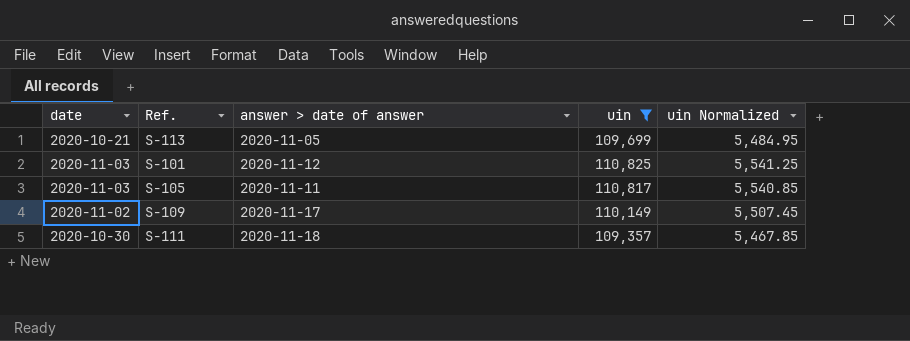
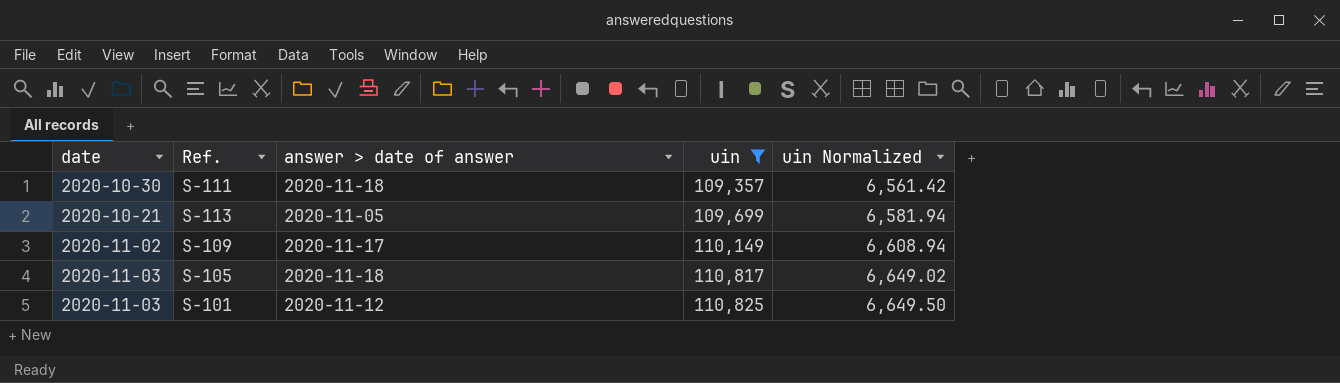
row order: none -> uin ascending
column uin Normalized | formula: [uin] * 0.05 -> [uin] * 0.06
S-105 | answer > date of answer: 2020-11-11 -> 2020-11-18

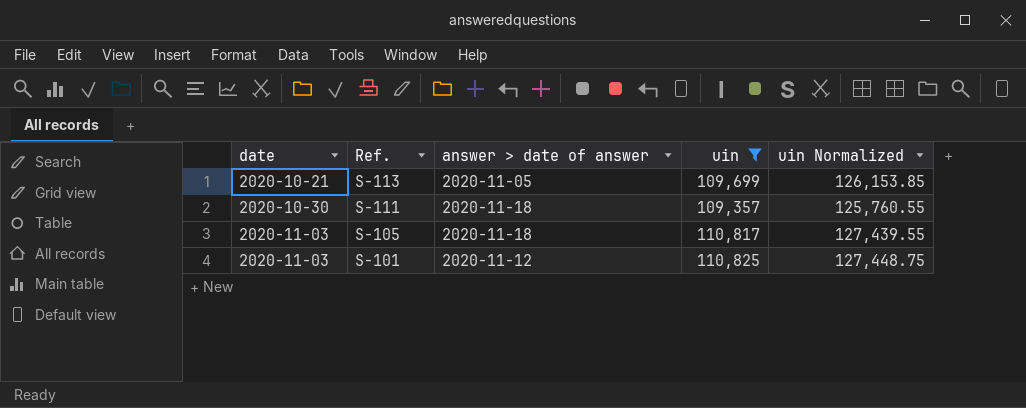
row order: uin ascending -> date ascending
column uin Normalized | formula: [uin] * 0.06 -> [uin] * 1.15
row S-109: 2020-11-02 | 2020-11-17 | 110,149 | 6,608.94 -> none

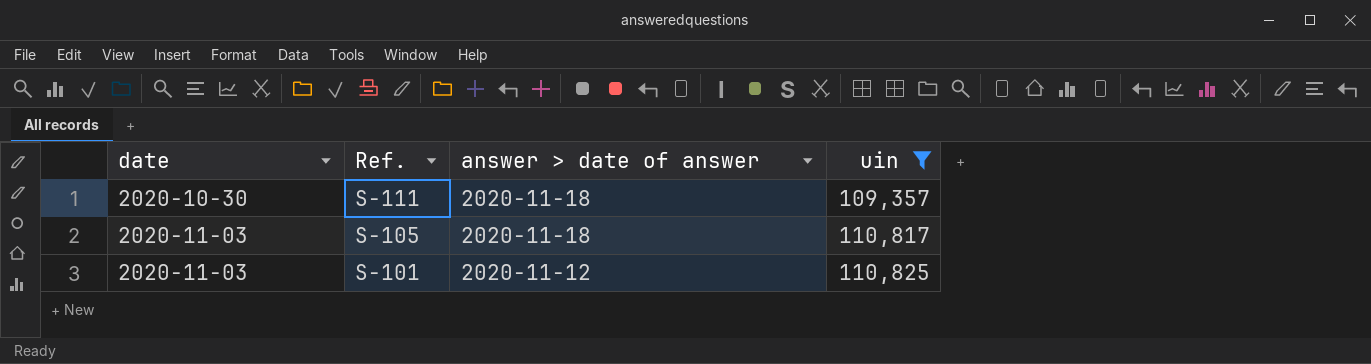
column uin Normalized | formula: [uin] * 1.15 -> none
row S-113: 2020-10-21 | 2020-11-05 | 109,699 | 126,153.85 -> none

